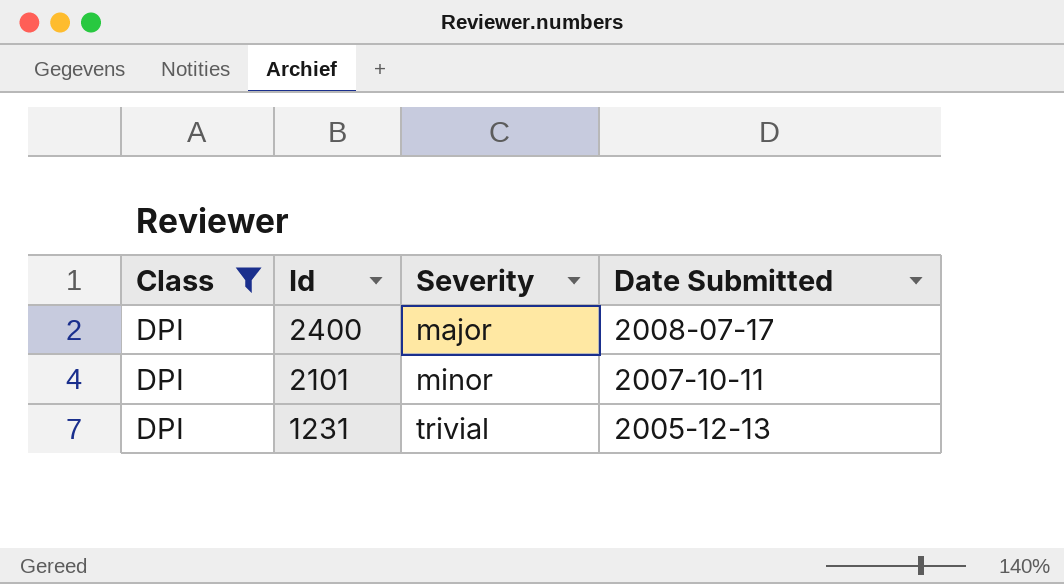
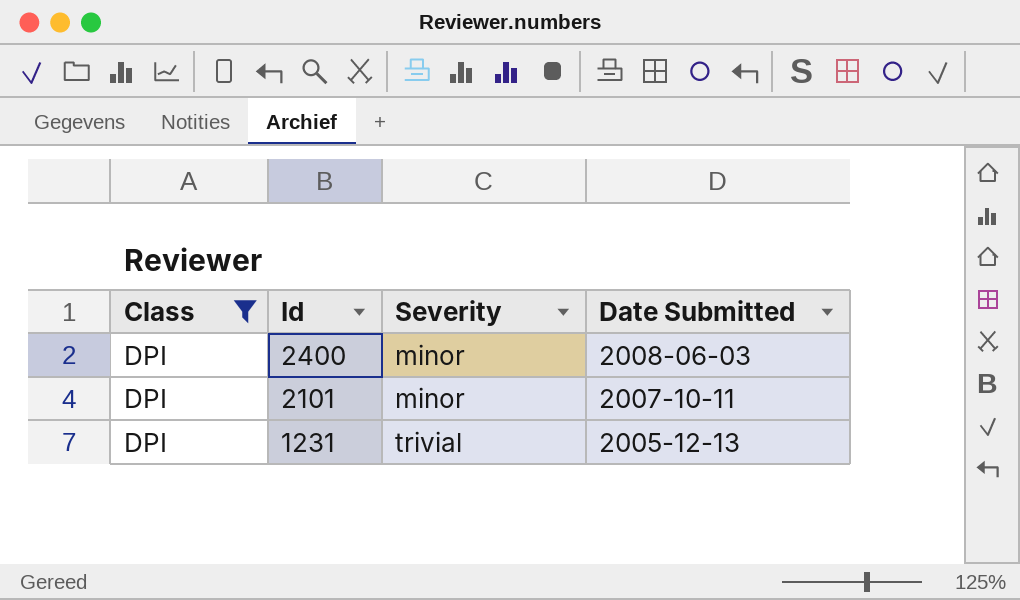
2400 | Severity: major -> minor
2400 | Date Submitted: 2008-07-17 -> 2008-06-03

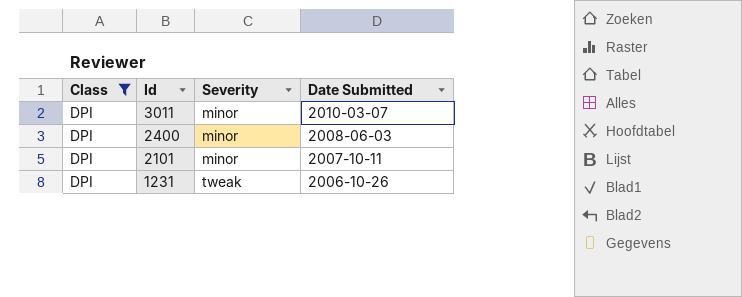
row 3011: none -> DPI | minor | 2010-03-07
1231 | Severity: trivial -> tweak
1231 | Date Submitted: 2005-12-13 -> 2006-10-26

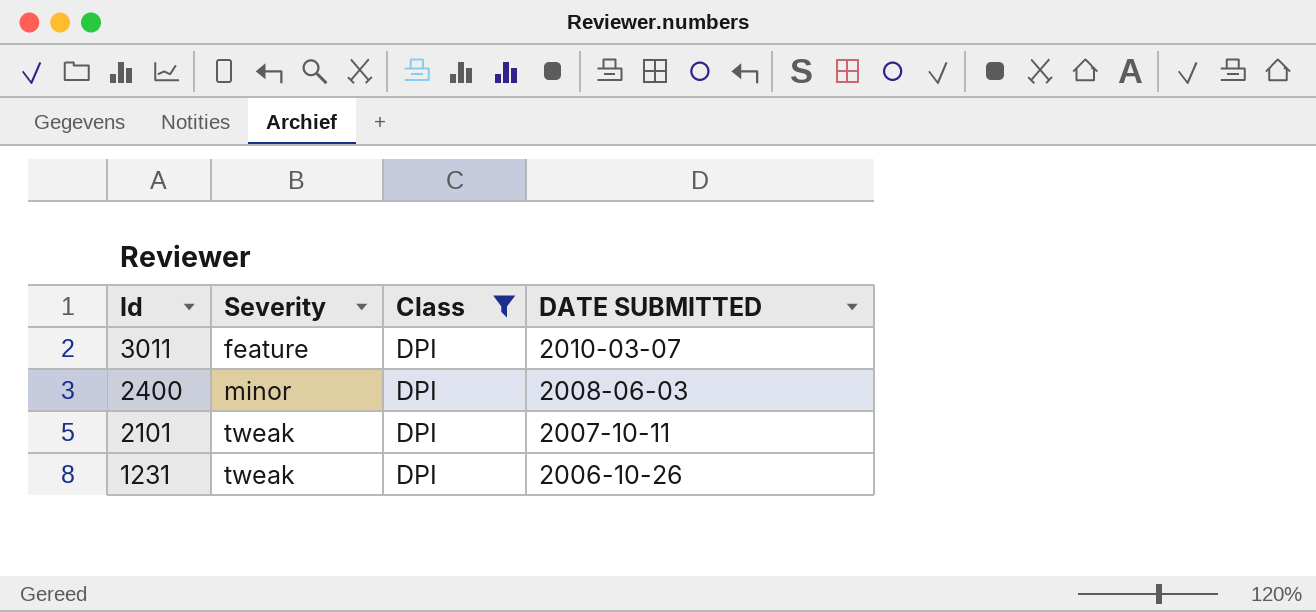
column Class | position: 1 -> 3
column name: Date Submitted -> DATE SUBMITTED
3011 | Severity: minor -> feature
2101 | Severity: minor -> tweak

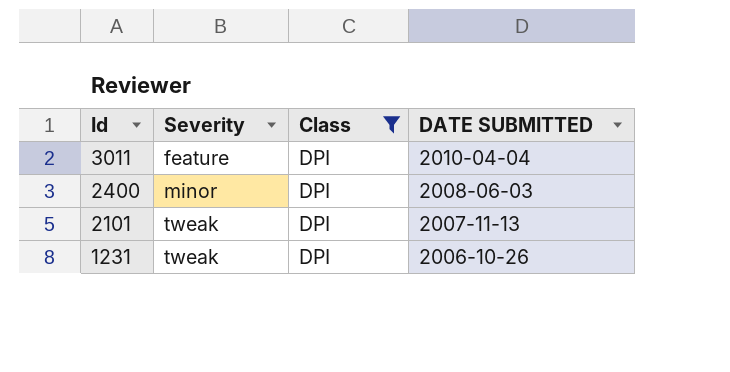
3011 | DATE SUBMITTED: 2010-03-07 -> 2010-04-04
2101 | DATE SUBMITTED: 2007-10-11 -> 2007-11-13

